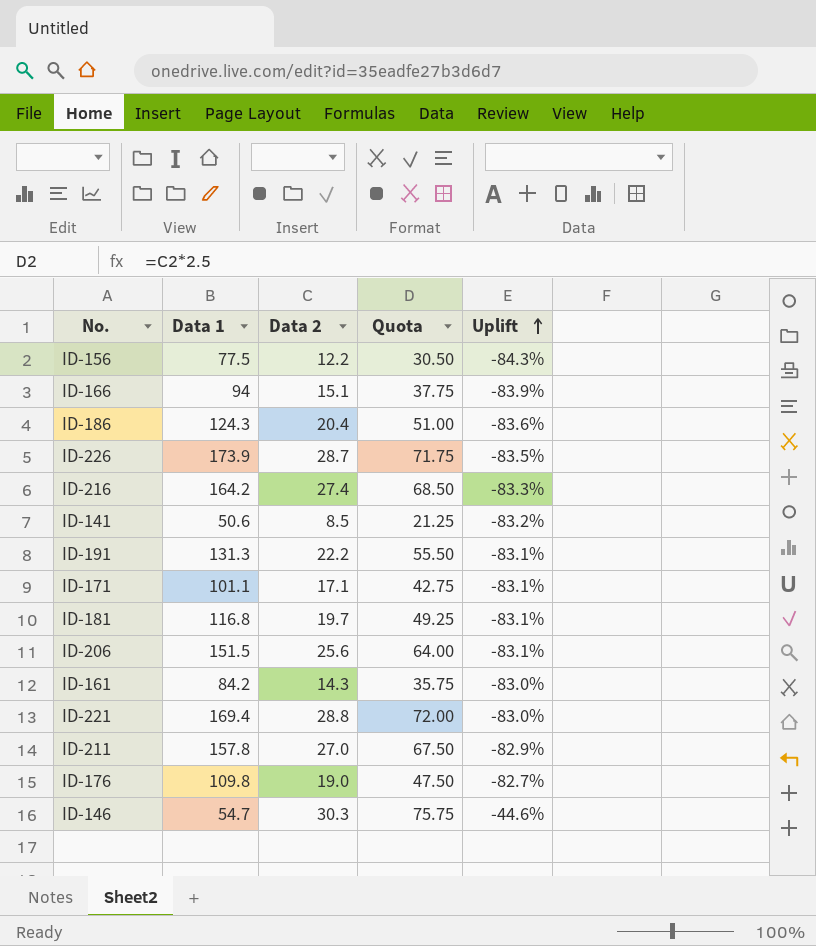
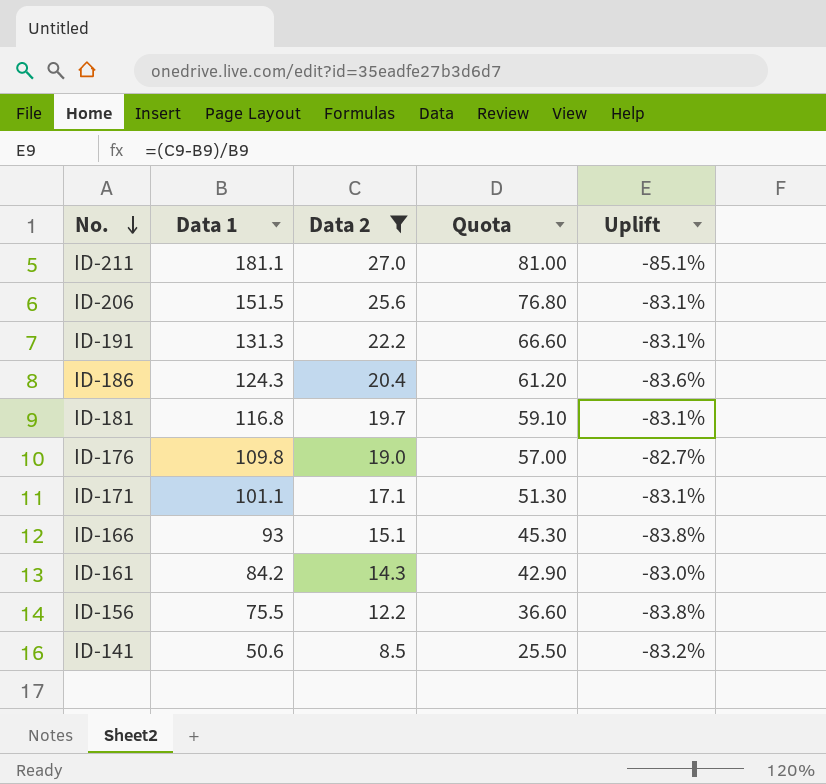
filter: none -> Data 2 <= 27.0
row order: Uplift ascending -> No. descending
column Quota | formula: [Data 2] * 2.5 -> [Data 2] * 3
ID-211 | Data 1: 157.8 -> 181.1
ID-211 | Uplift: -82.9% -> -85.1%
ID-166 | Data 1: 94 -> 93
ID-166 | Uplift: -83.9% -> -83.8%
ID-156 | Data 1: 77.5 -> 75.5
ID-156 | Uplift: -84.3% -> -83.8%

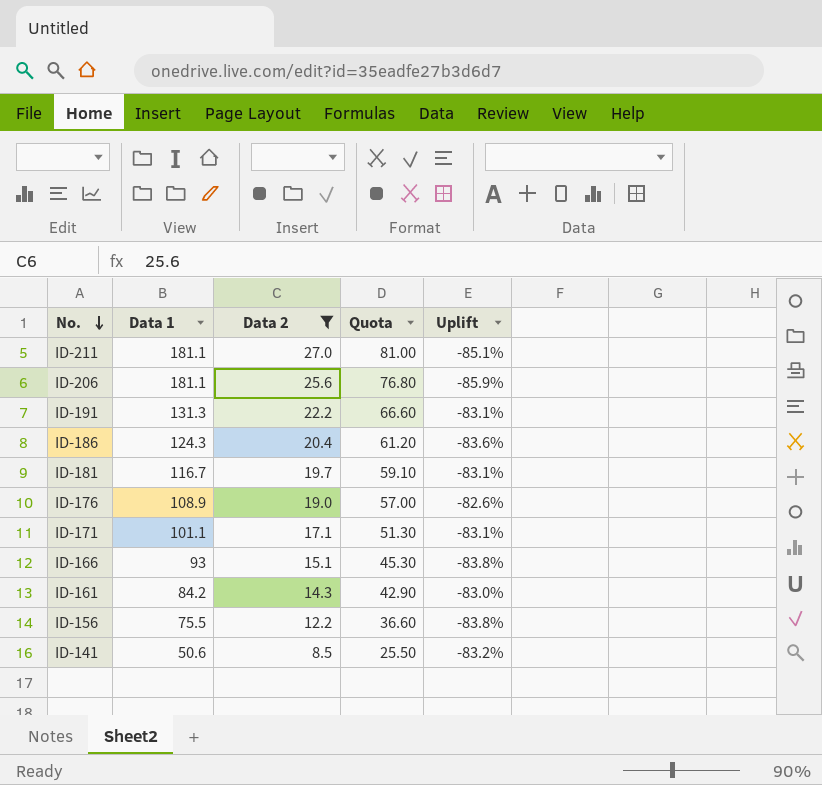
ID-206 | Data 1: 151.5 -> 181.1
ID-206 | Uplift: -83.1% -> -85.9%
ID-181 | Data 1: 116.8 -> 116.7
ID-176 | Data 1: 109.8 -> 108.9
ID-176 | Uplift: -82.7% -> -82.6%

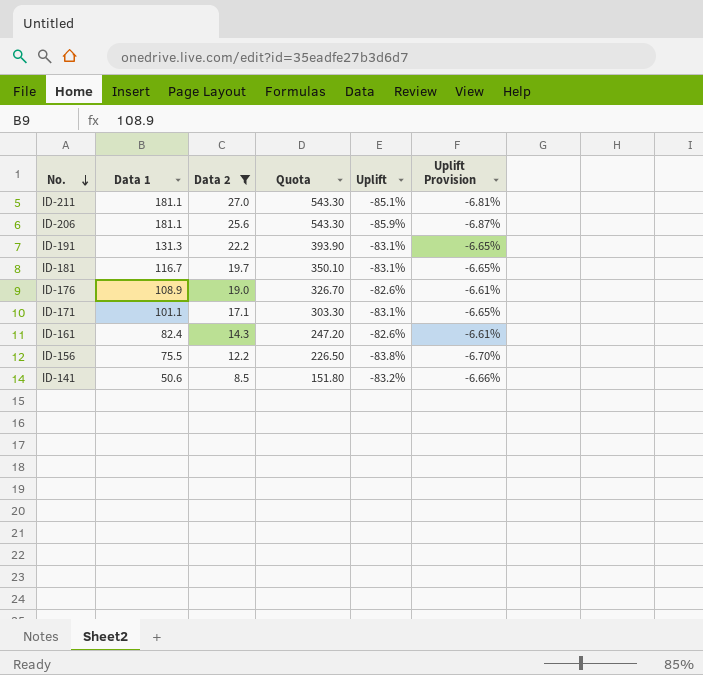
column Quota | formula: [Data 2] * 3 -> [Data 1] * 3
column Uplift Provision | formula: none -> [Uplift] * 0.08
row ID-186: 124.3 | 20.4 | 61.20 | -83.6% -> none
row ID-166: 93 | 15.1 | 45.30 | -83.8% -> none
ID-161 | Data 1: 84.2 -> 82.4
ID-161 | Uplift: -83.0% -> -82.6%

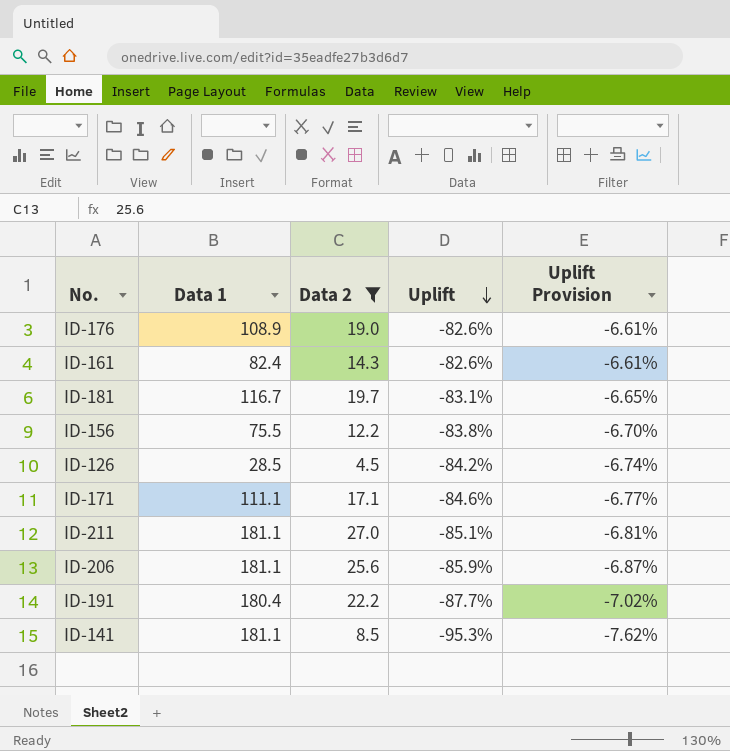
row order: No. descending -> Uplift descending
column Quota | formula: [Data 1] * 3 -> none
row ID-126: none -> 28.5 | 4.5 | -84.2% | -6.74%
ID-171 | Data 1: 101.1 -> 111.1
ID-171 | Uplift: -83.1% -> -84.6%
ID-171 | Uplift Provision: -6.65% -> -6.77%
ID-191 | Data 1: 131.3 -> 180.4
ID-191 | Uplift: -83.1% -> -87.7%
ID-191 | Uplift Provision: -6.65% -> -7.02%
ID-141 | Data 1: 50.6 -> 181.1
ID-141 | Uplift: -83.2% -> -95.3%
ID-141 | Uplift Provision: -6.66% -> -7.62%

